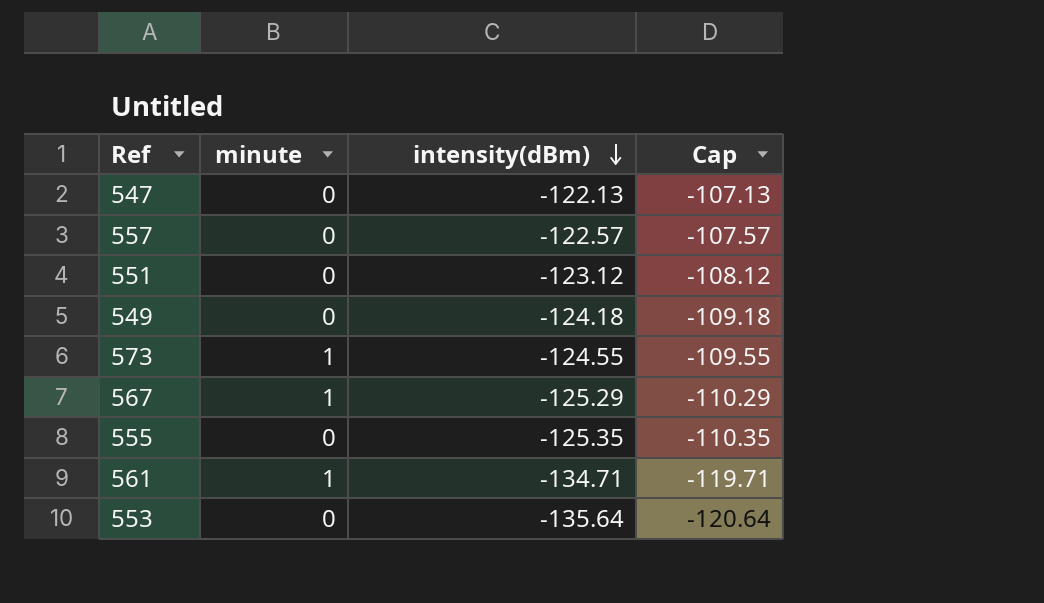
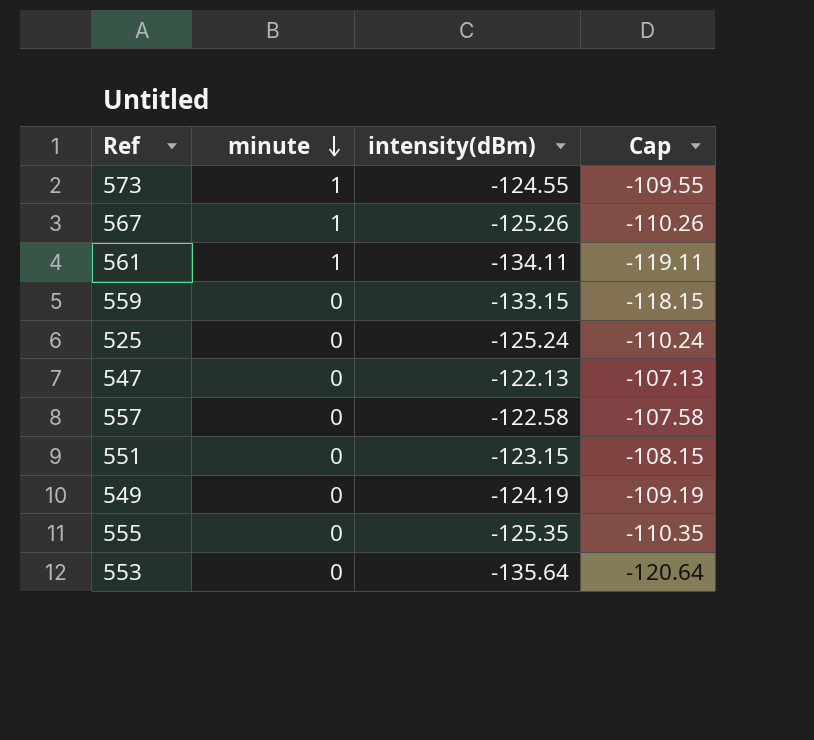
row order: intensity(dBm) descending -> minute descending
567 | intensity(dBm): -125.29 -> -125.26
567 | Cap: -110.29 -> -110.26
561 | intensity(dBm): -134.71 -> -134.11
561 | Cap: -119.71 -> -119.11
row 559: none -> 0 | -133.15 | -118.15
row 525: none -> 0 | -125.24 | -110.24
557 | intensity(dBm): -122.57 -> -122.58
557 | Cap: -107.57 -> -107.58
551 | intensity(dBm): -123.12 -> -123.15
551 | Cap: -108.12 -> -108.15
549 | intensity(dBm): -124.18 -> -124.19
549 | Cap: -109.18 -> -109.19

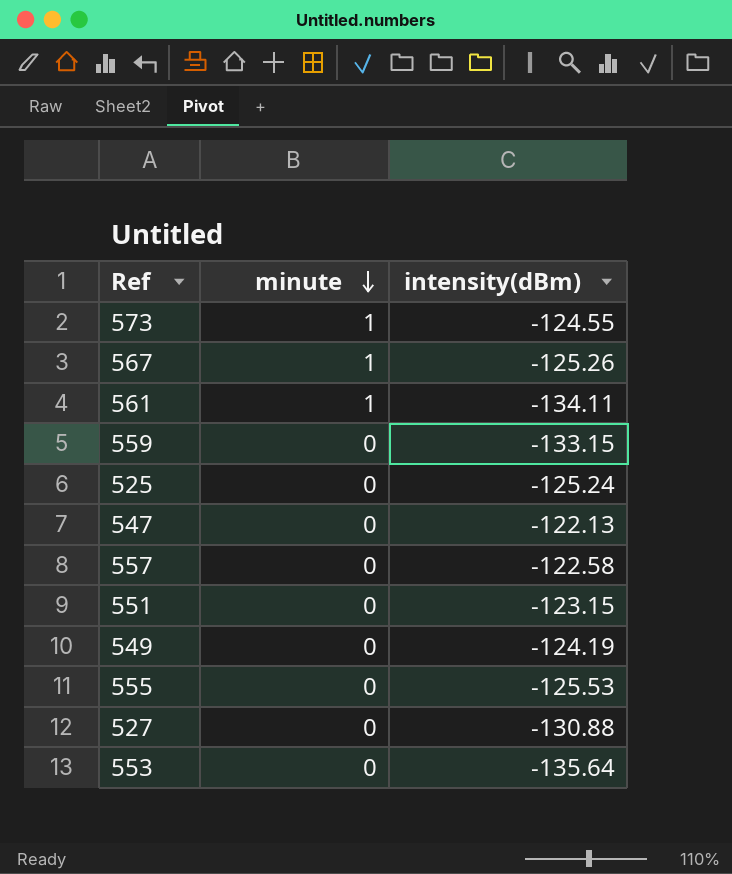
column Cap | formula: [intensity(dBm)] + 15 -> none
555 | intensity(dBm): -125.35 -> -125.53
row 527: none -> 0 | -130.88

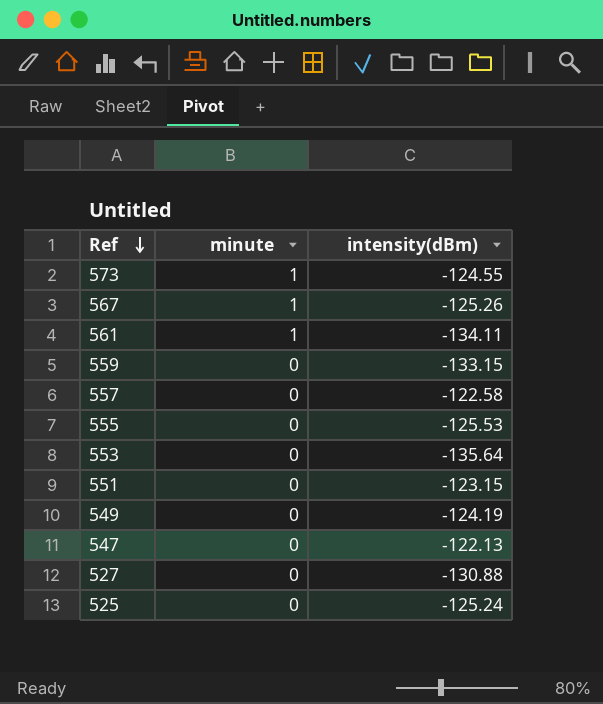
row order: minute descending -> Ref descending

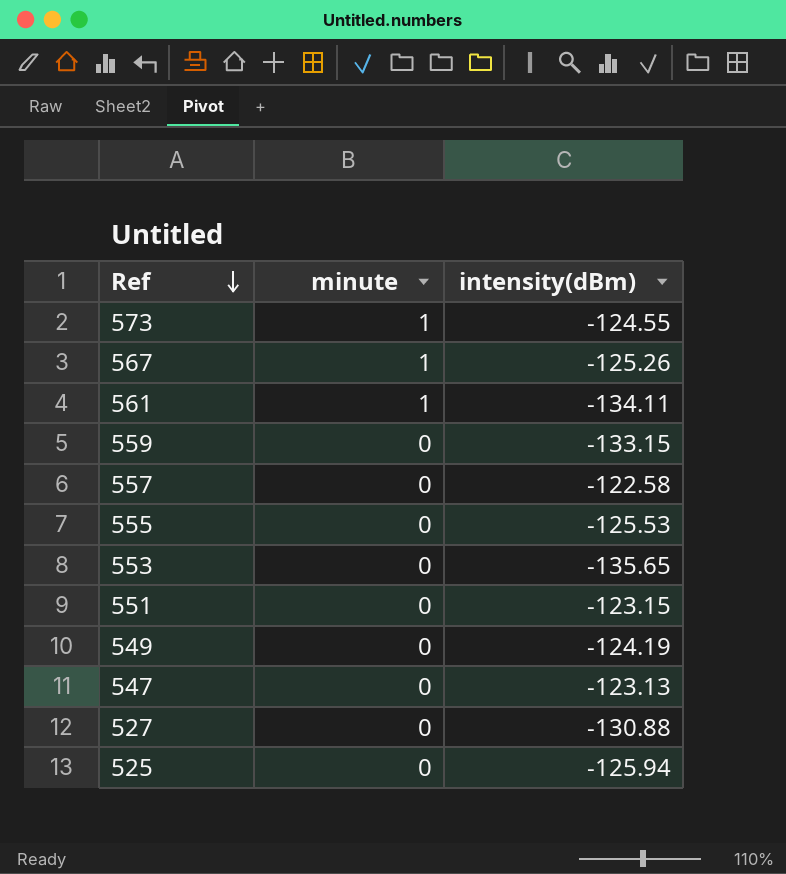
553 | intensity(dBm): -135.64 -> -135.65
547 | intensity(dBm): -122.13 -> -123.13
525 | intensity(dBm): -125.24 -> -125.94

